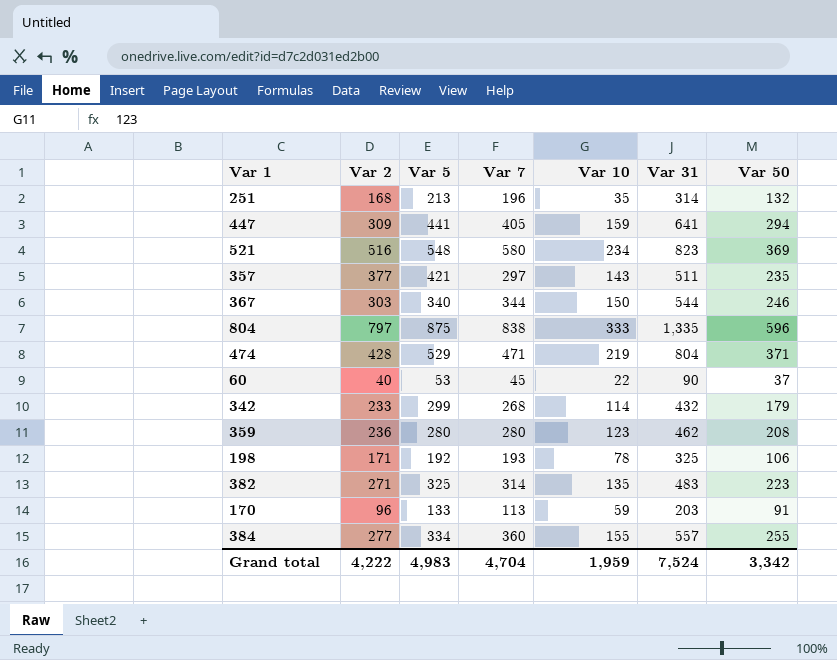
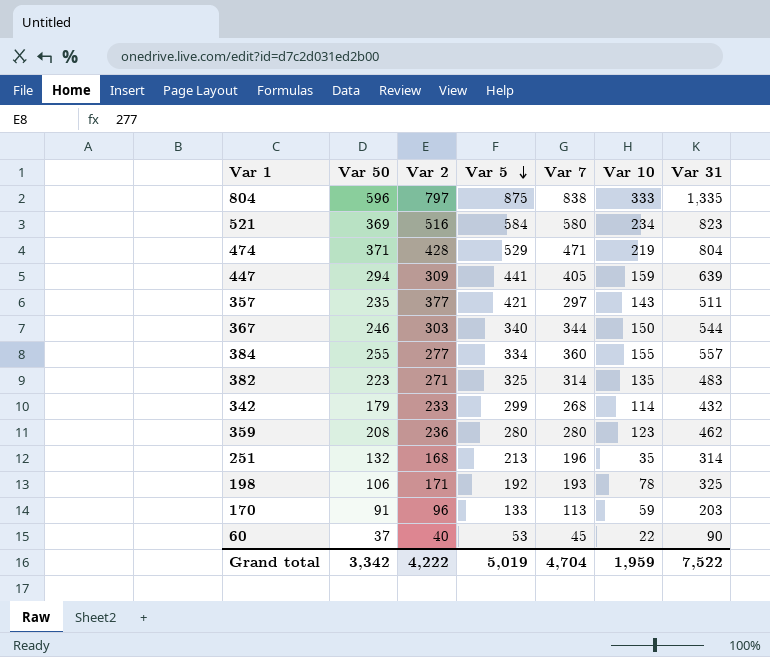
row order: none -> Var 5 descending
column Var 50 | position: 7 -> 2
521 | Var 5: 548 -> 584
447 | Var 31: 641 -> 639
Grand total | Var 5: 4,983 -> 5,019
Grand total | Var 31: 7,524 -> 7,522

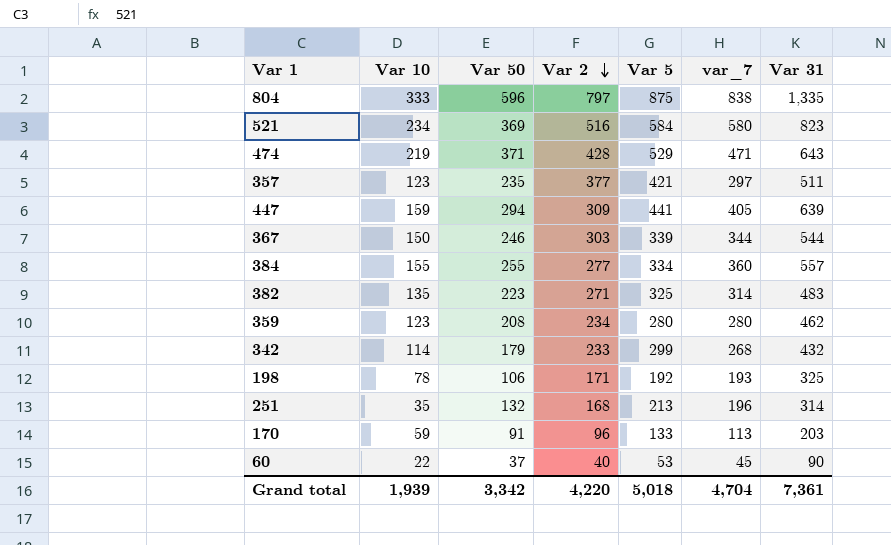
row order: Var 5 descending -> Var 2 descending
column Var 10 | position: 6 -> 2
column name: Var 7 -> var_7
474 | Var 31: 804 -> 643
357 | Var 10: 143 -> 123
367 | Var 5: 340 -> 339
359 | Var 2: 236 -> 234
Grand total | Var 10: 1,959 -> 1,939
Grand total | Var 2: 4,222 -> 4,220
Grand total | Var 5: 5,019 -> 5,018
Grand total | Var 31: 7,522 -> 7,361

